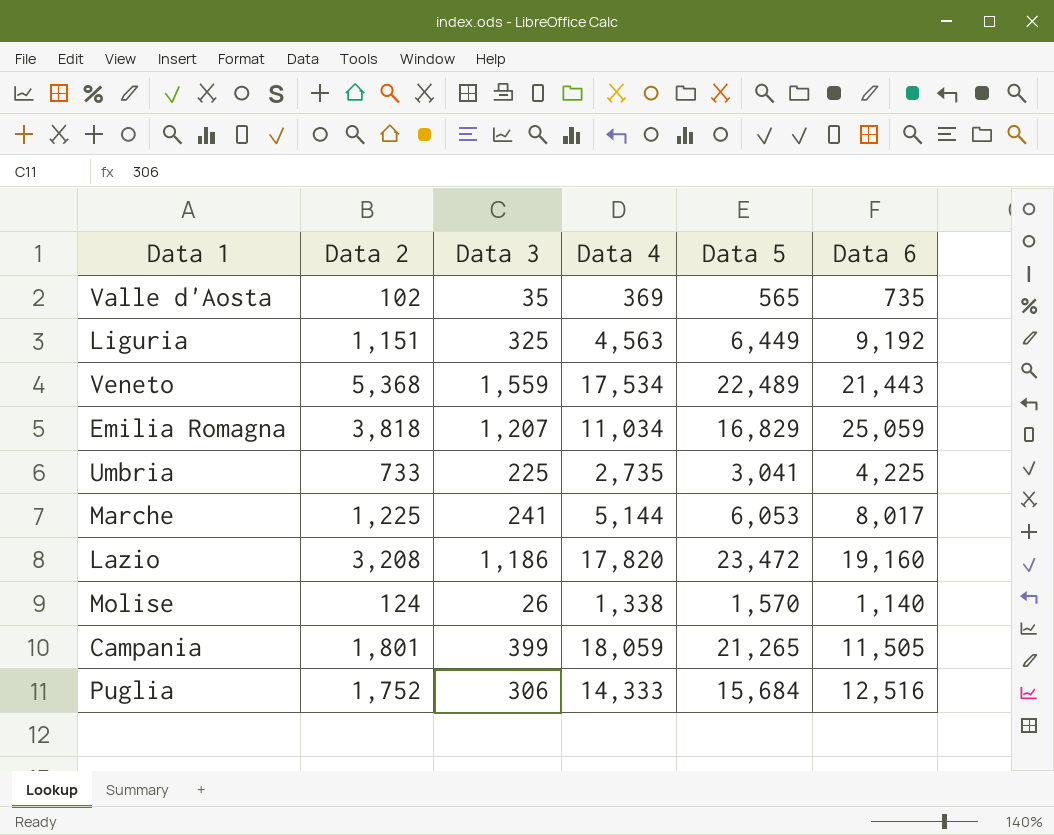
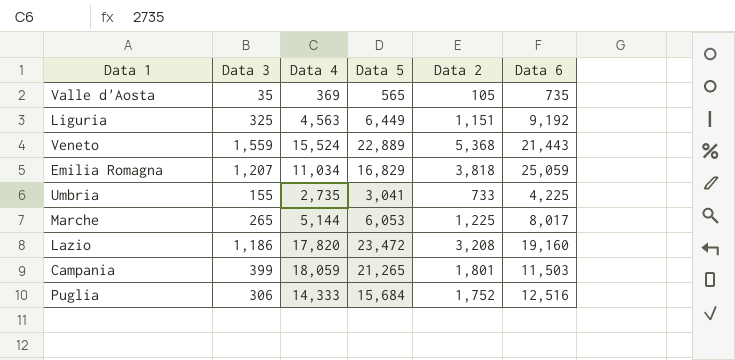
column Data 2 | position: 2 -> 5
row Molise: 124 | 26 | 1,338 | 1,570 | 1,140 -> none
Valle d'Aosta | Data 2: 102 -> 105
Veneto | Data 4: 17,534 -> 15,524
Veneto | Data 5: 22,489 -> 22,889
Umbria | Data 3: 225 -> 155
Marche | Data 3: 241 -> 265
Campania | Data 6: 11,505 -> 11,503

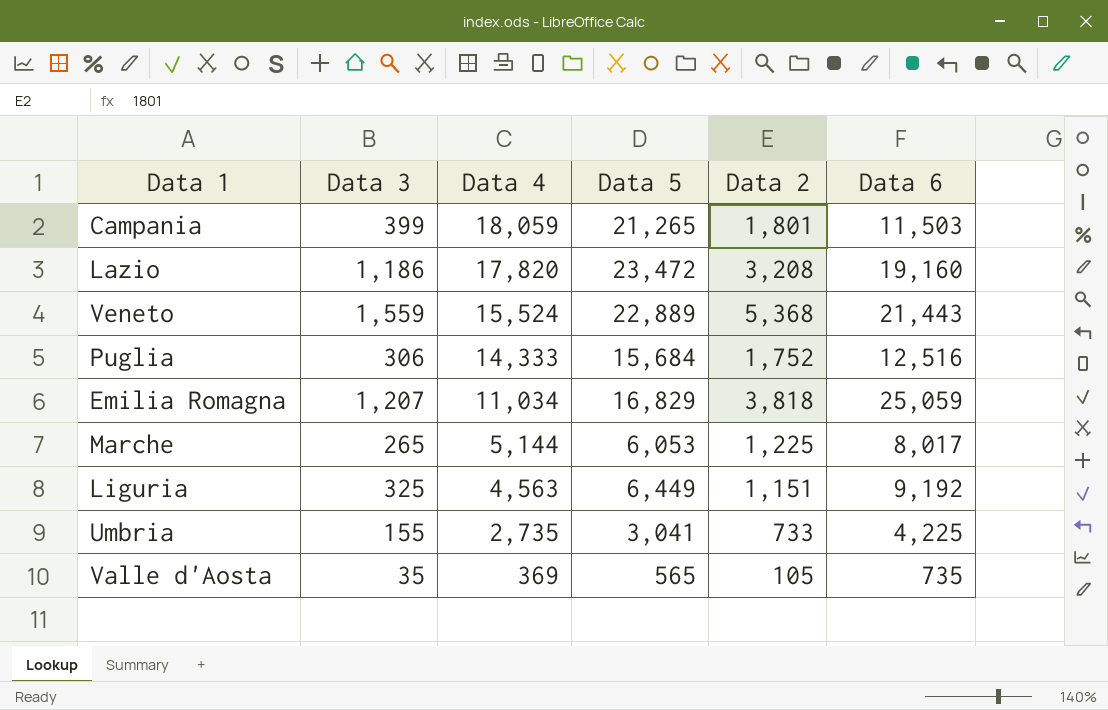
row order: none -> Data 4 descending

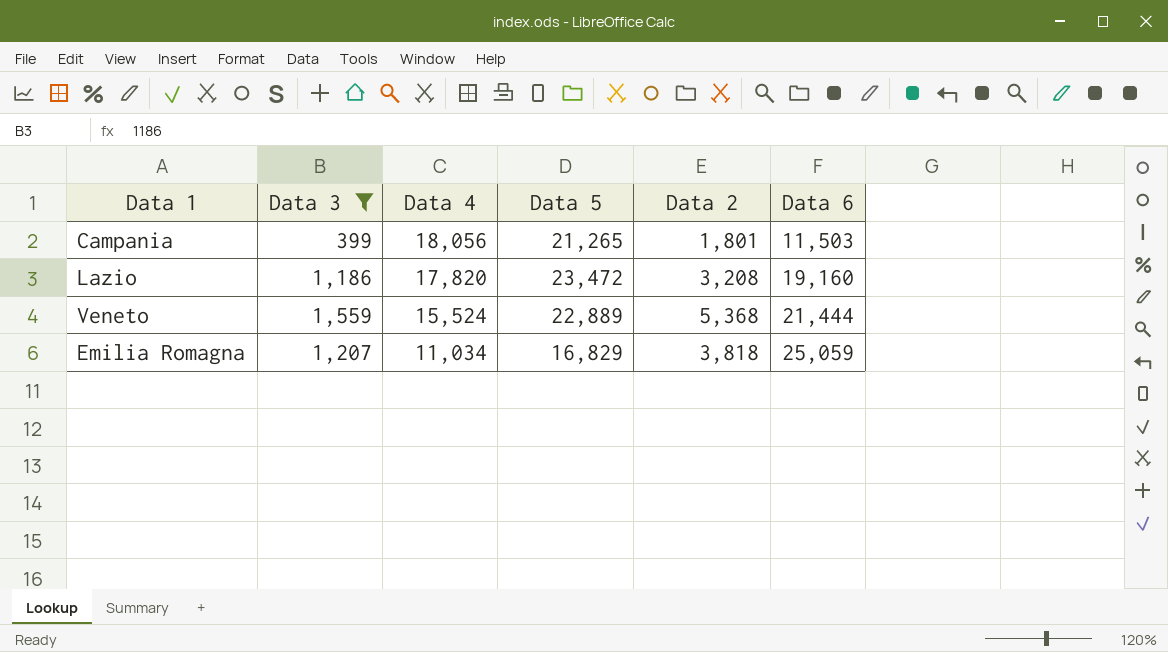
filter: none -> Data 3 >= 399
Campania | Data 4: 18,059 -> 18,056
Veneto | Data 6: 21,443 -> 21,444

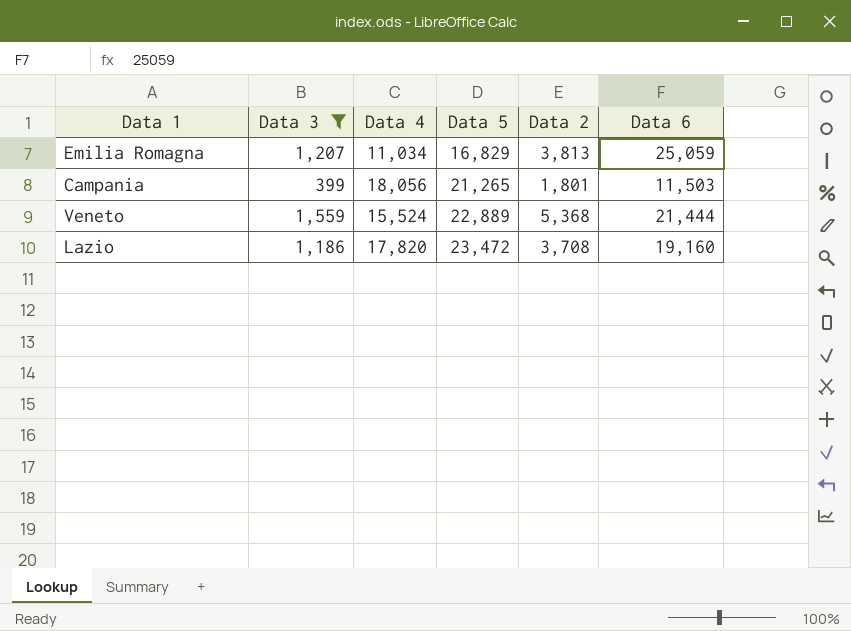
row order: Data 4 descending -> Data 5 ascending
Emilia Romagna | Data 2: 3,818 -> 3,813
Lazio | Data 2: 3,208 -> 3,708

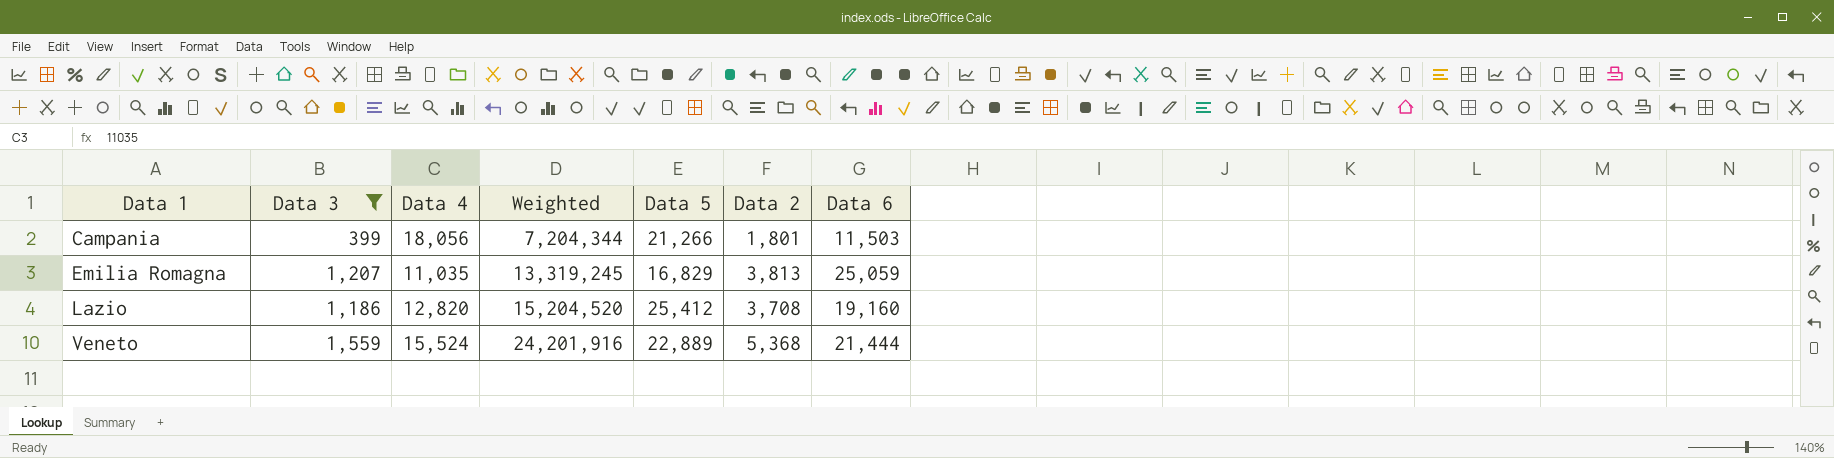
row order: Data 5 ascending -> Data 1 ascending
column Weighted | formula: none -> [Data 3] * [Data 4]
Campania | Data 5: 21,265 -> 21,266
Emilia Romagna | Data 4: 11,034 -> 11,035
Lazio | Data 4: 17,820 -> 12,820
Lazio | Data 5: 23,472 -> 25,412

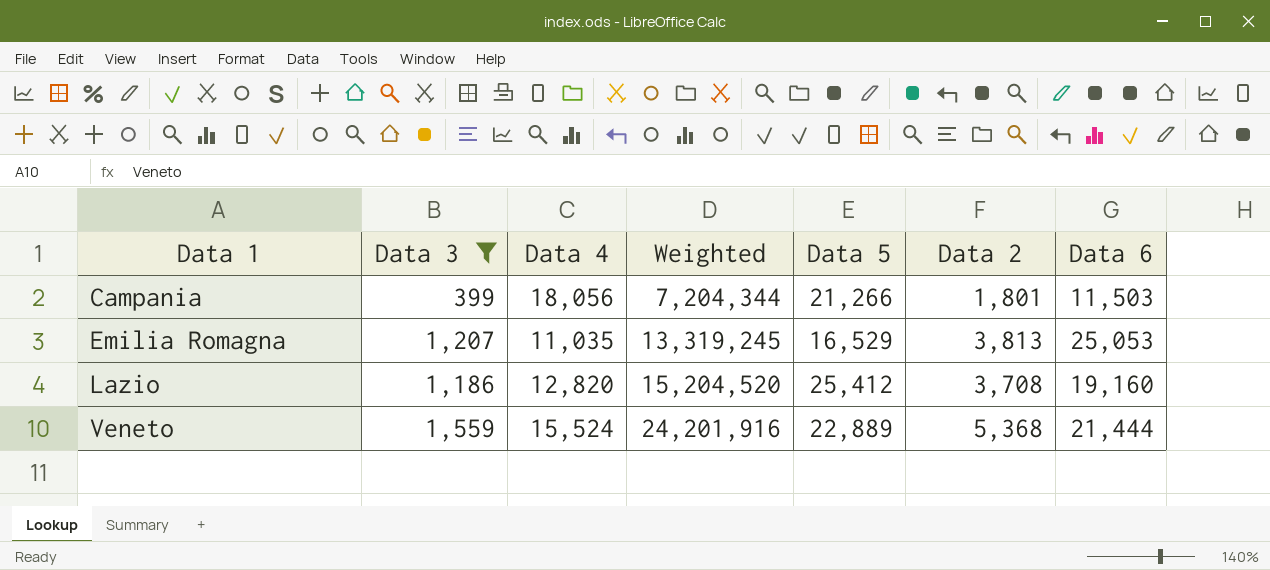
Emilia Romagna | Data 5: 16,829 -> 16,529
Emilia Romagna | Data 6: 25,059 -> 25,053

